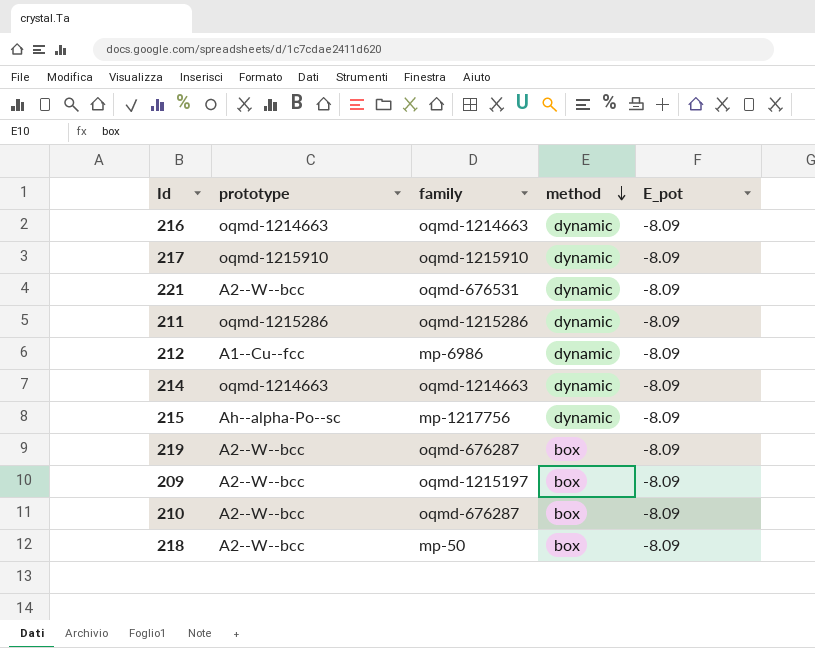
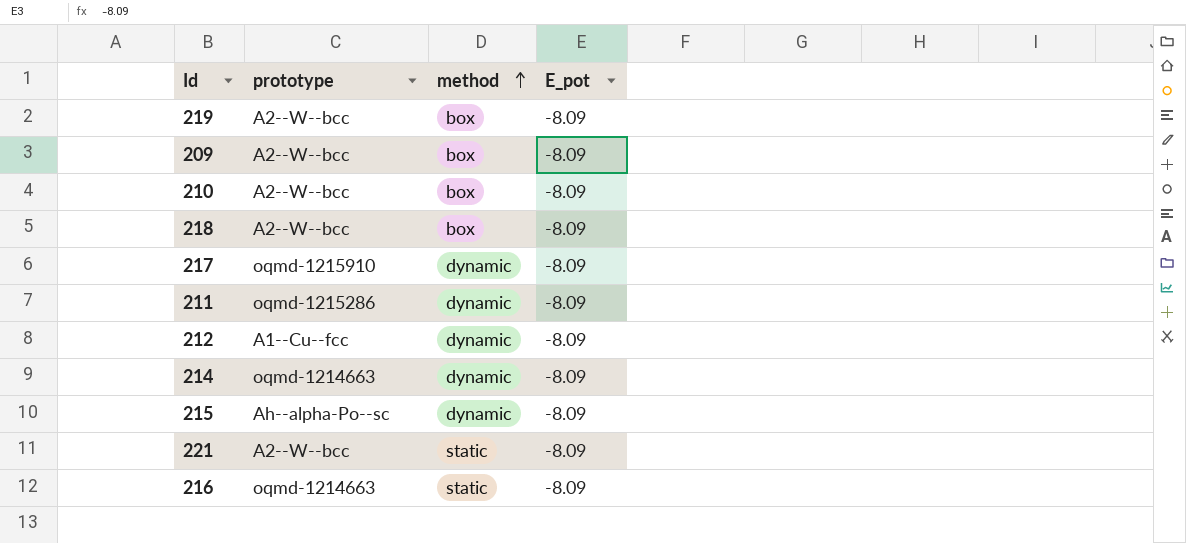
row order: method descending -> method ascending
column family | position: 3 -> none
221 | method: dynamic -> static
216 | method: dynamic -> static

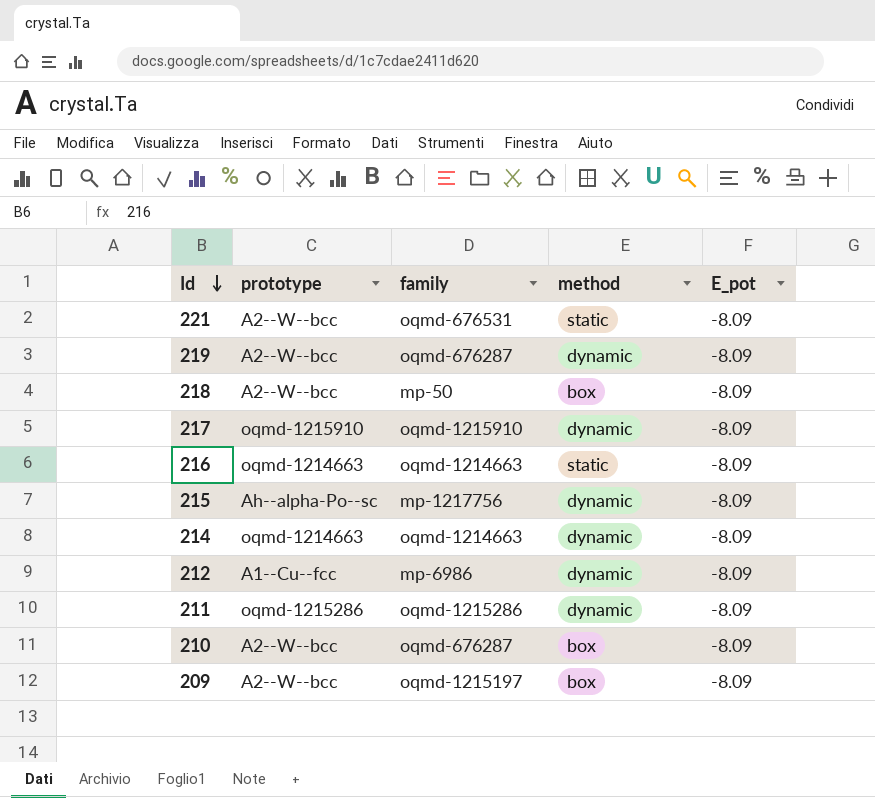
row order: method ascending -> Id descending
column family | position: none -> 3
219 | method: box -> dynamic

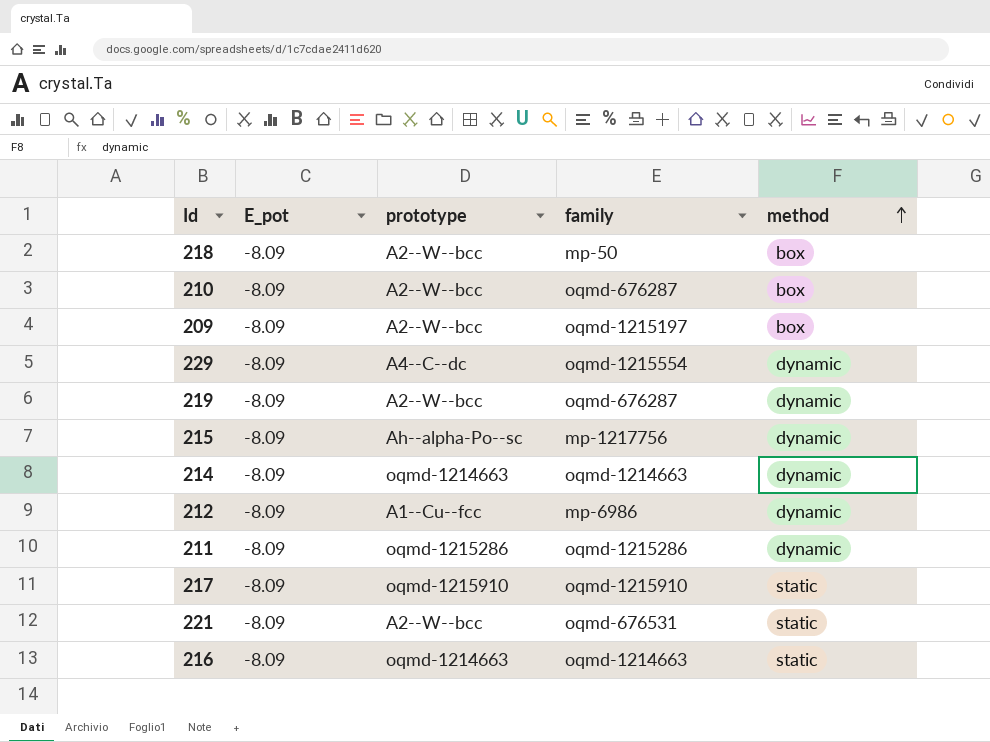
row order: Id descending -> method ascending
column E_pot | position: 5 -> 2
row 229: none -> -8.09 | A4--C--dc | oqmd-1215554 | dynamic
217 | method: dynamic -> static

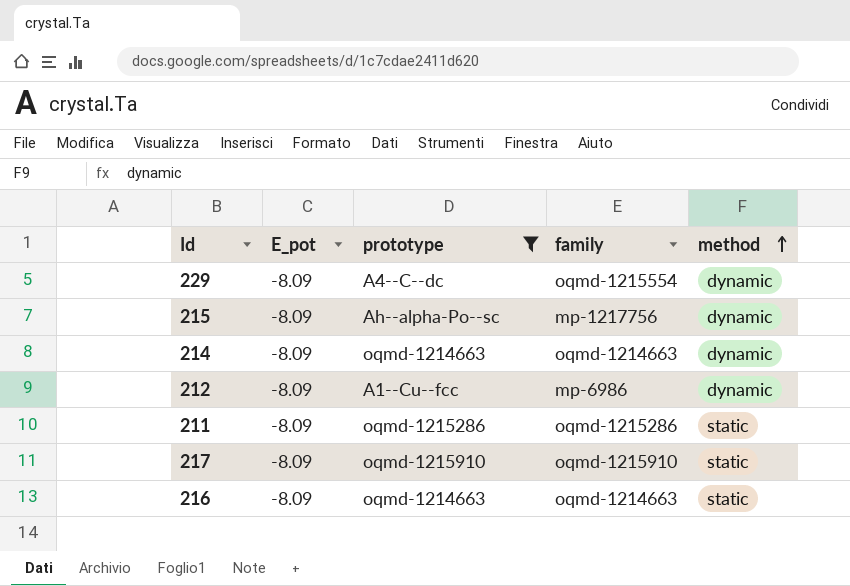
filter: none -> prototype != A2--W--bcc
211 | method: dynamic -> static

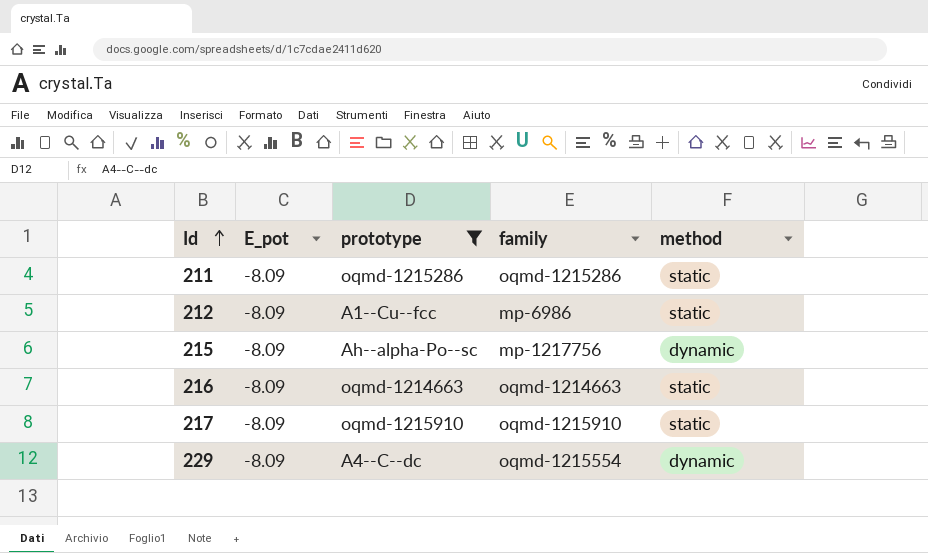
row order: method ascending -> Id ascending
row 214: -8.09 | oqmd-1214663 | oqmd-1214663 | dynamic -> none
212 | method: dynamic -> static

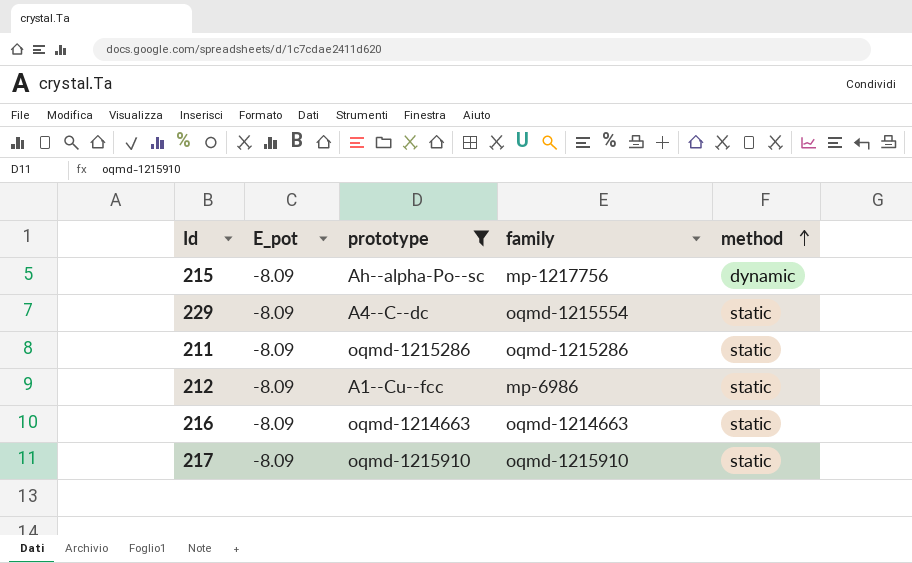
row order: Id ascending -> method ascending
229 | method: dynamic -> static

